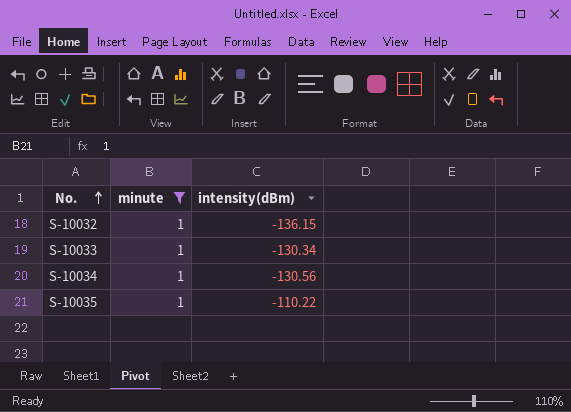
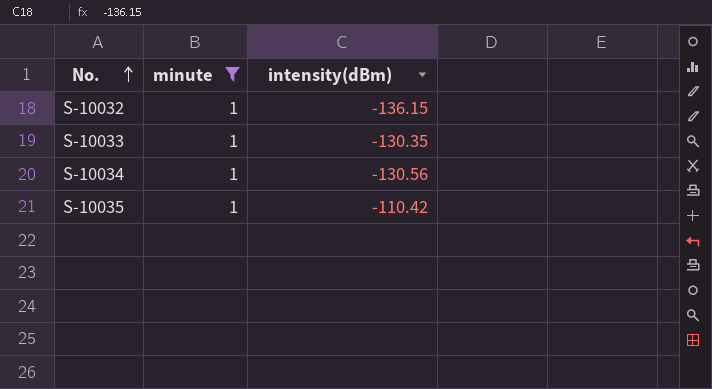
S-10033 | intensity(dBm): -130.34 -> -130.35
S-10035 | intensity(dBm): -110.22 -> -110.42

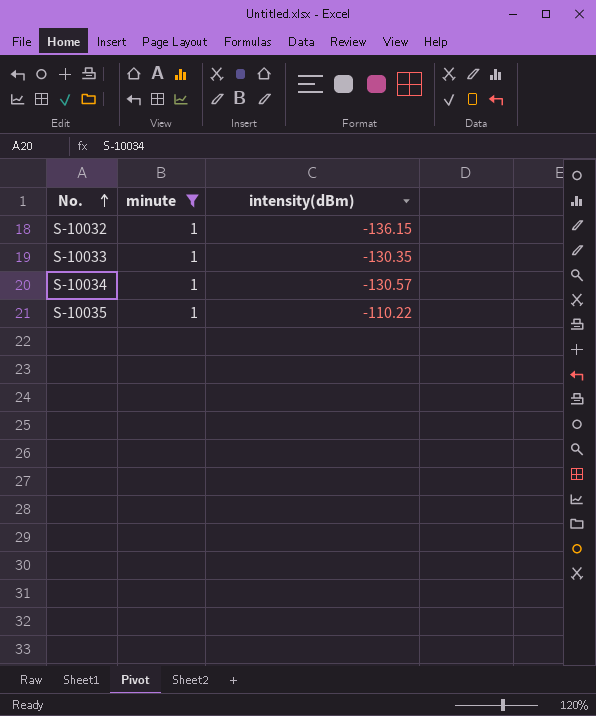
S-10034 | intensity(dBm): -130.56 -> -130.57
S-10035 | intensity(dBm): -110.42 -> -110.22

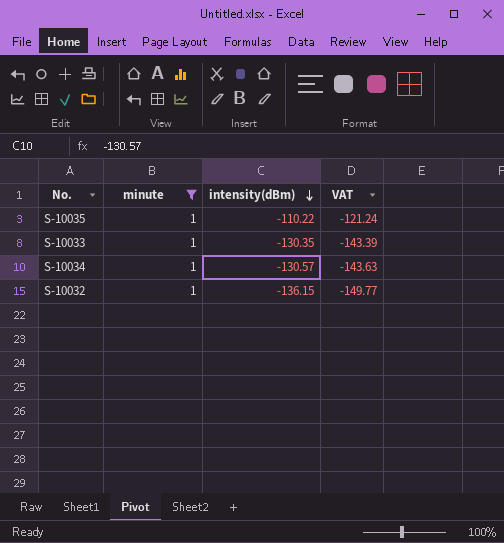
row order: No. ascending -> intensity(dBm) descending
column VAT | formula: none -> [intensity(dBm)] * 1.1

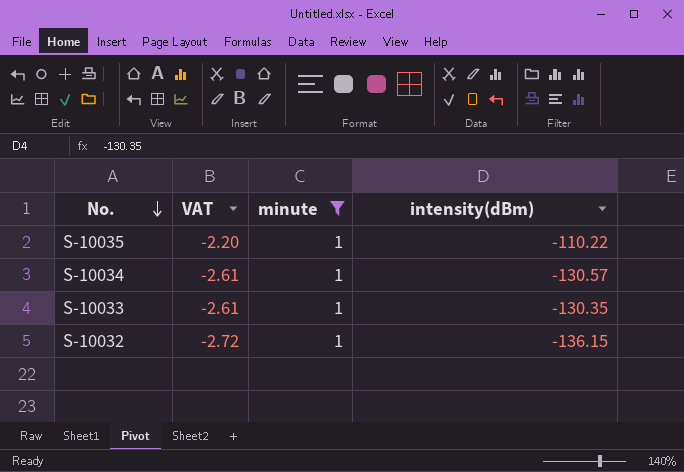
row order: intensity(dBm) descending -> No. descending
column VAT | formula: [intensity(dBm)] * 1.1 -> [intensity(dBm)] * 0.02
column VAT | position: 4 -> 2

